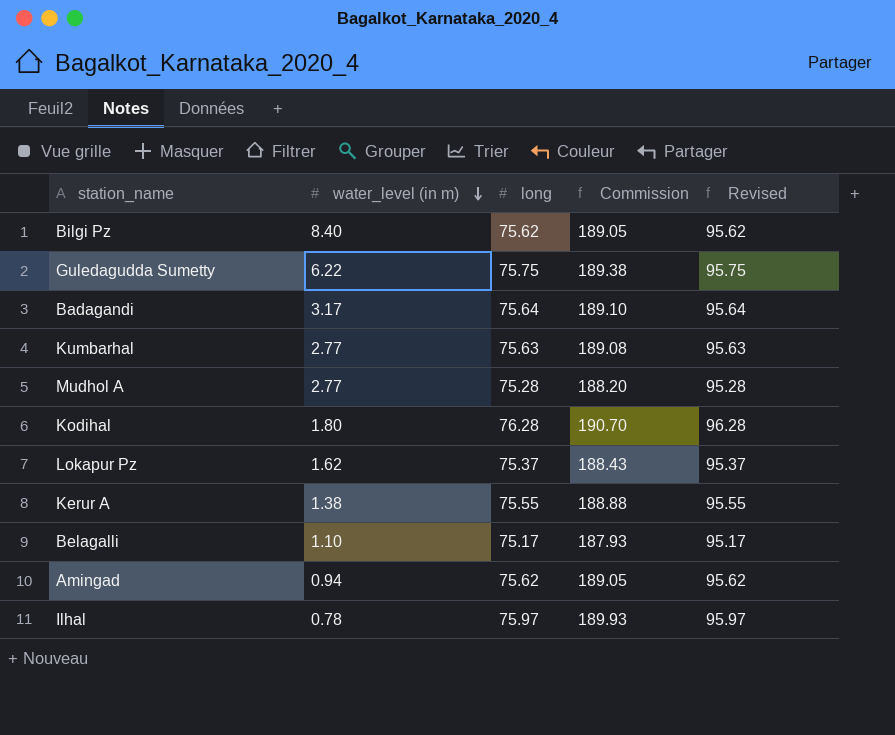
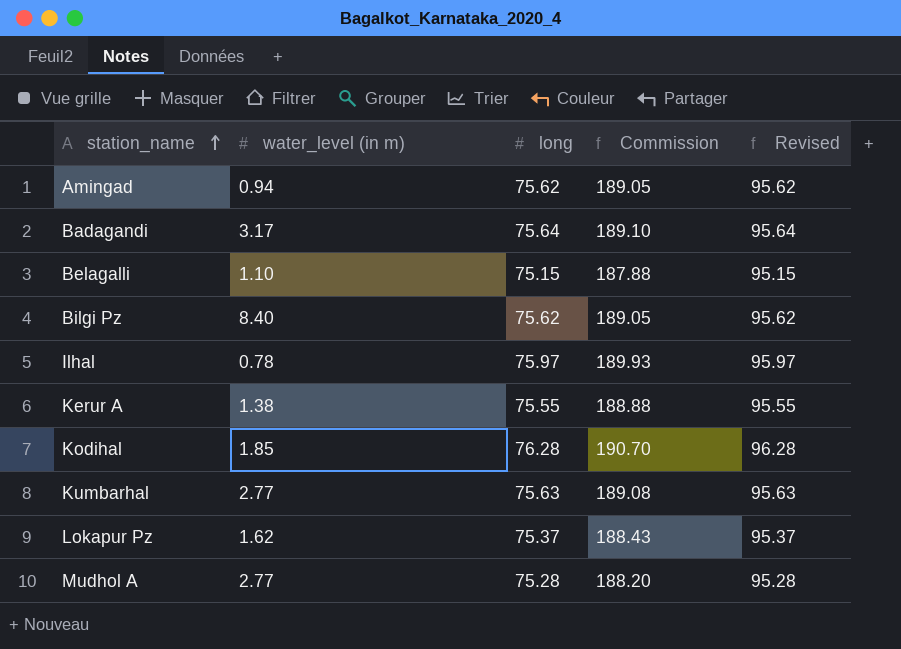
row order: water_level (in m) descending -> station_name ascending
row Guledagudda Sumetty: 6.22 | 75.75 | 189.38 | 95.75 -> none
Belagalli | long: 75.17 -> 75.15
Belagalli | Commission: 187.93 -> 187.88
Belagalli | Revised: 95.17 -> 95.15
Kodihal | water_level (in m): 1.80 -> 1.85

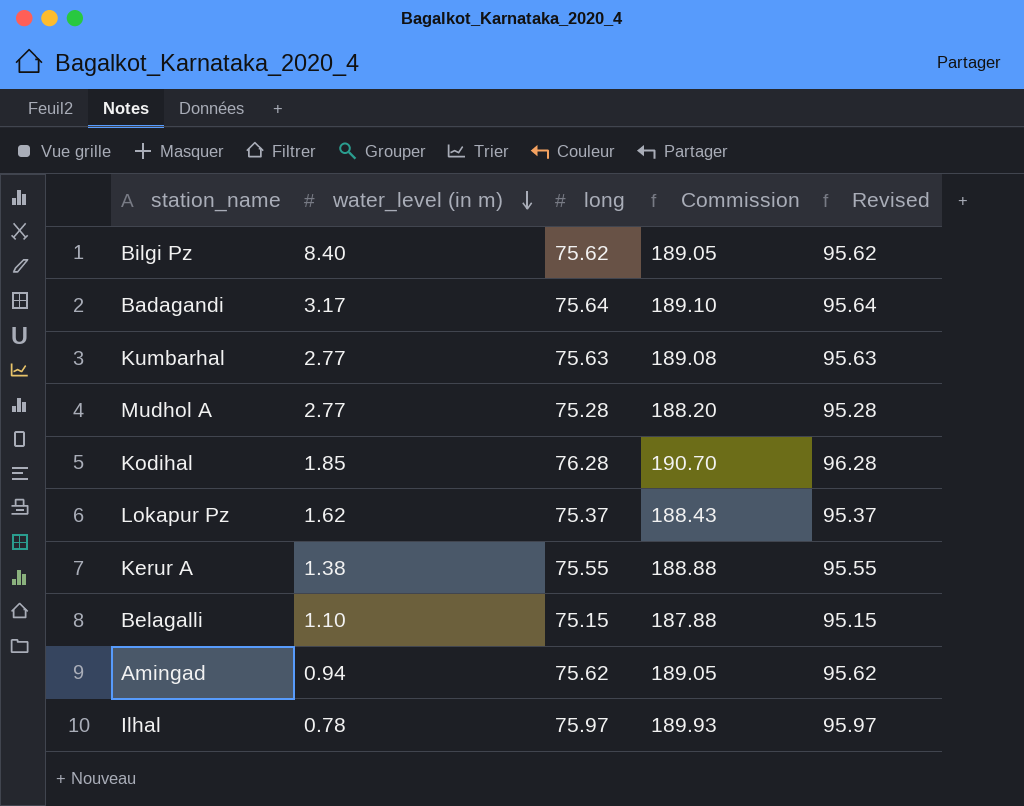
row order: station_name ascending -> water_level (in m) descending

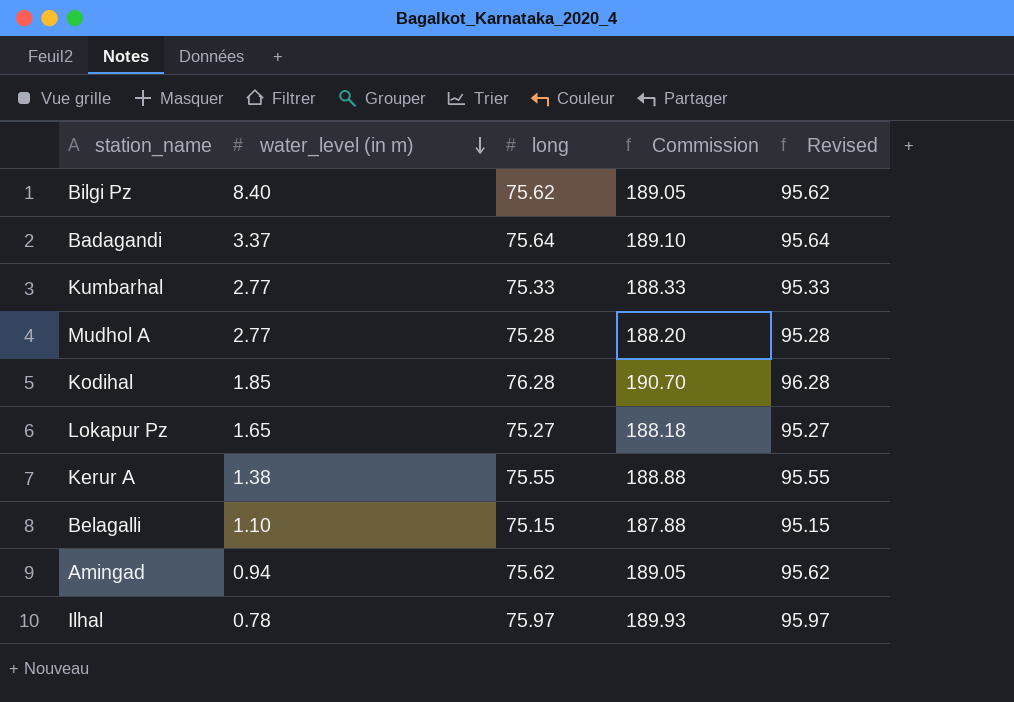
Badagandi | water_level (in m): 3.17 -> 3.37
Kumbarhal | long: 75.63 -> 75.33
Kumbarhal | Commission: 189.08 -> 188.33
Kumbarhal | Revised: 95.63 -> 95.33
Lokapur Pz | water_level (in m): 1.62 -> 1.65
Lokapur Pz | long: 75.37 -> 75.27
Lokapur Pz | Commission: 188.43 -> 188.18
Lokapur Pz | Revised: 95.37 -> 95.27

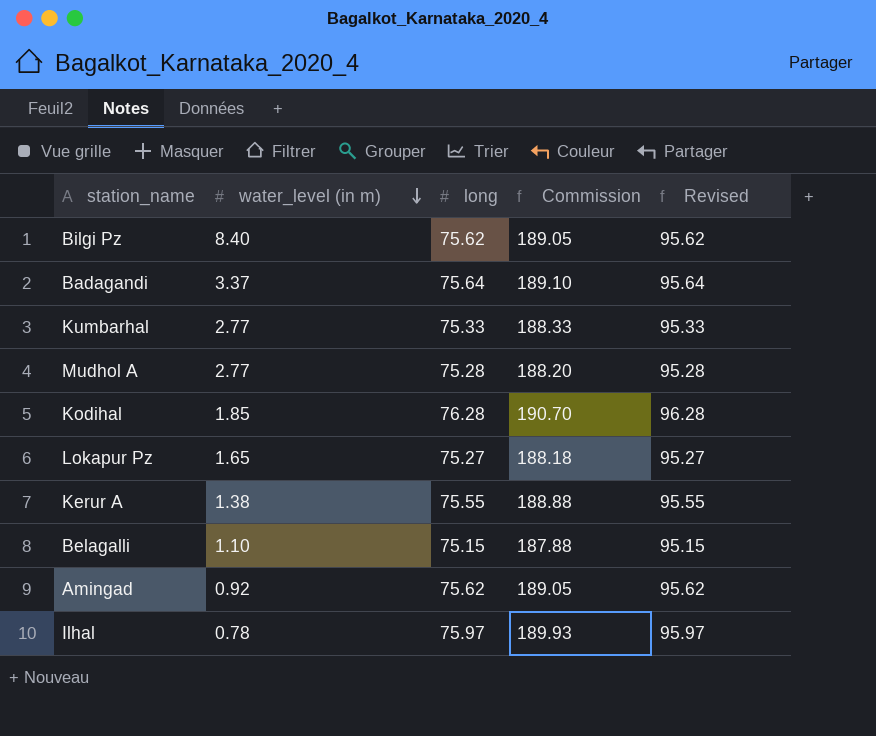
Amingad | water_level (in m): 0.94 -> 0.92

